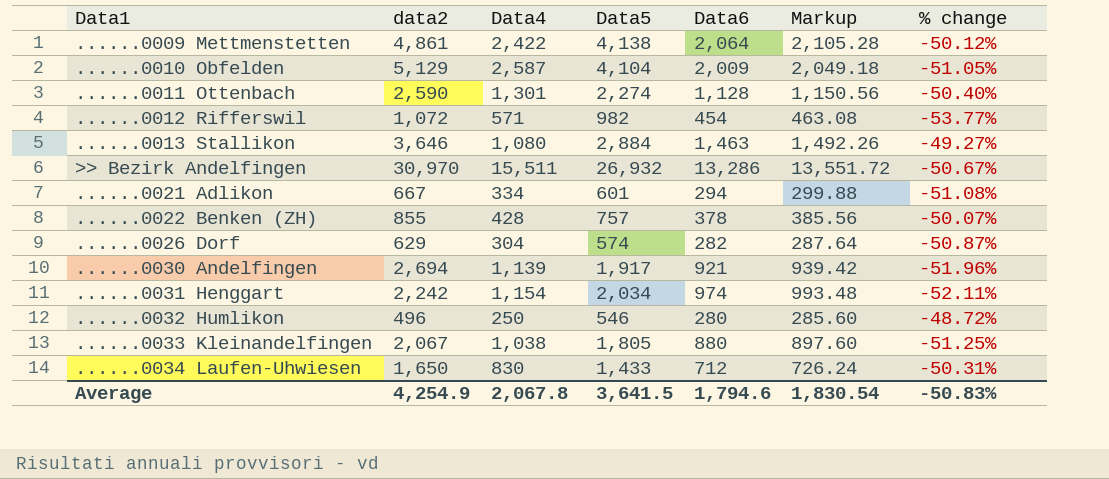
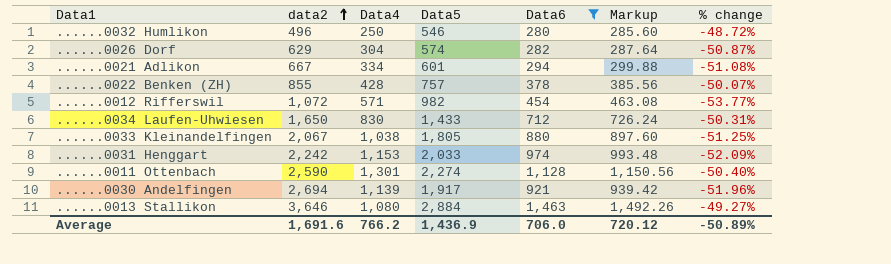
filter: none -> Data6 <= 1,463
row order: none -> data2 ascending
......0031 Henggart | Data4: 1,154 -> 1,153
......0031 Henggart | Data5: 2,034 -> 2,033
......0031 Henggart | % change: -52.11% -> -52.09%
Average | data2: 4,254.9 -> 1,691.6
Average | Data4: 2,067.8 -> 766.2
Average | Data5: 3,641.5 -> 1,436.9
Average | Data6: 1,794.6 -> 706.0
Average | Markup: 1,830.54 -> 720.12
Average | % change: -50.83% -> -50.89%

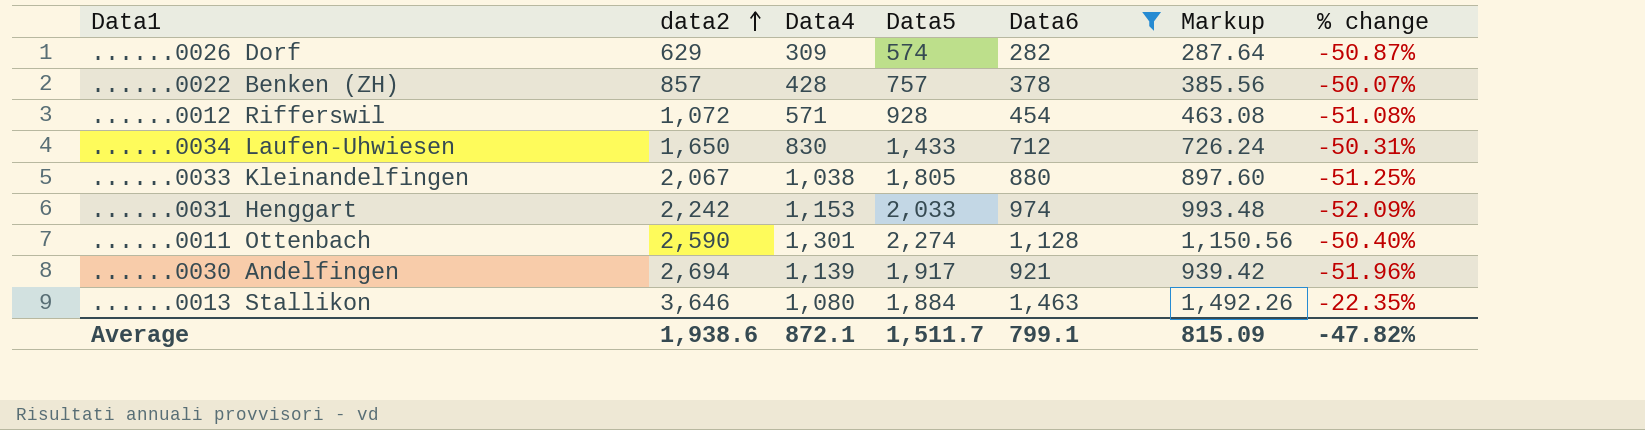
row ......0032 Humlikon: 496 | 250 | 546 | 280 | 285.60 | -48.72% -> none
row ......0021 Adlikon: 667 | 334 | 601 | 294 | 299.88 | -51.08% -> none
......0026 Dorf | Data4: 304 -> 309
......0022 Benken (ZH) | data2: 855 -> 857
......0012 Rifferswil | Data5: 982 -> 928
......0012 Rifferswil | % change: -53.77% -> -51.08%
......0013 Stallikon | Data5: 2,884 -> 1,884
......0013 Stallikon | % change: -49.27% -> -22.35%
Average | data2: 1,691.6 -> 1,938.6
Average | Data4: 766.2 -> 872.1
Average | Data5: 1,436.9 -> 1,511.7
Average | Data6: 706.0 -> 799.1
Average | Markup: 720.12 -> 815.09
Average | % change: -50.89% -> -47.82%

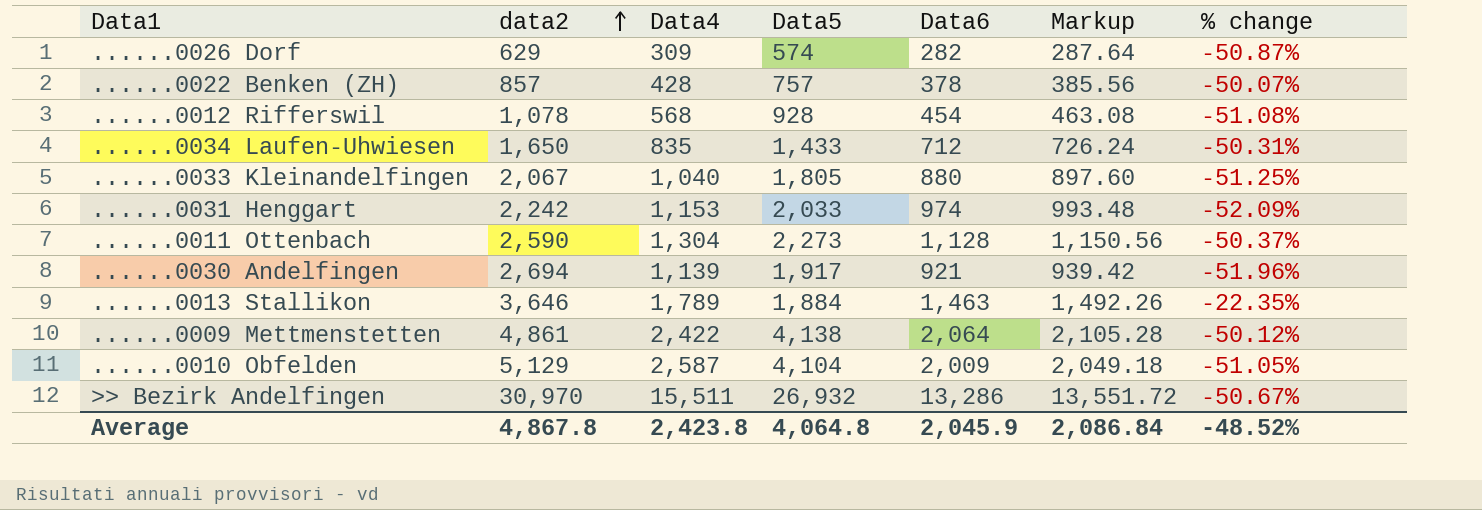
filter: Data6 <= 1,463 -> none
......0012 Rifferswil | data2: 1,072 -> 1,078
......0012 Rifferswil | Data4: 571 -> 568
......0034 Laufen-Uhwiesen | Data4: 830 -> 835
......0033 Kleinandelfingen | Data4: 1,038 -> 1,040
......0011 Ottenbach | Data4: 1,301 -> 1,304
......0011 Ottenbach | Data5: 2,274 -> 2,273
......0011 Ottenbach | % change: -50.40% -> -50.37%
......0013 Stallikon | Data4: 1,080 -> 1,789
Average | data2: 1,938.6 -> 4,867.8
Average | Data4: 872.1 -> 2,423.8
Average | Data5: 1,511.7 -> 4,064.8
Average | Data6: 799.1 -> 2,045.9
Average | Markup: 815.09 -> 2,086.84
Average | % change: -47.82% -> -48.52%

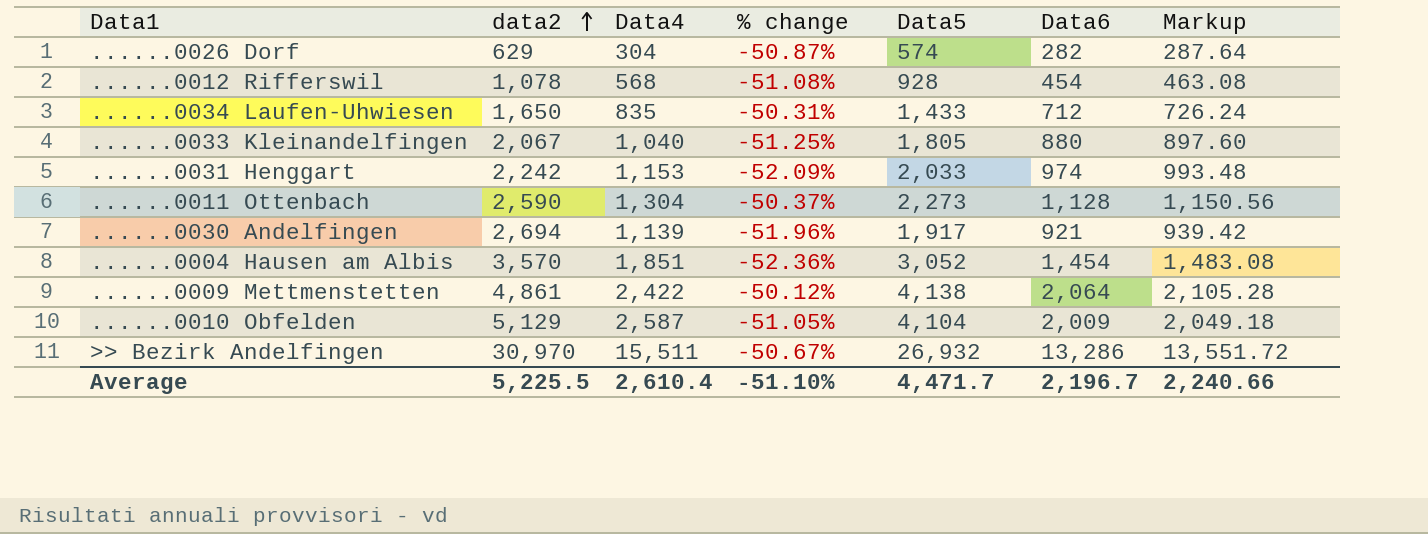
column % change | position: 7 -> 4
row ......0022 Benken (ZH): 857 | 428 | 757 | 378 | 385.56 | -50.07% -> none
row ......0013 Stallikon: 3,646 | 1,789 | 1,884 | 1,463 | 1,492.26 | -22.35% -> none
......0026 Dorf | Data4: 309 -> 304
row ......0004 Hausen am Albis: none -> 3,570 | 1,851 | -52.36% | 3,052 | 1,454 | 1,483.08
Average | data2: 4,867.8 -> 5,225.5
Average | Data4: 2,423.8 -> 2,610.4
Average | % change: -48.52% -> -51.10%
Average | Data5: 4,064.8 -> 4,471.7
Average | Data6: 2,045.9 -> 2,196.7
Average | Markup: 2,086.84 -> 2,240.66

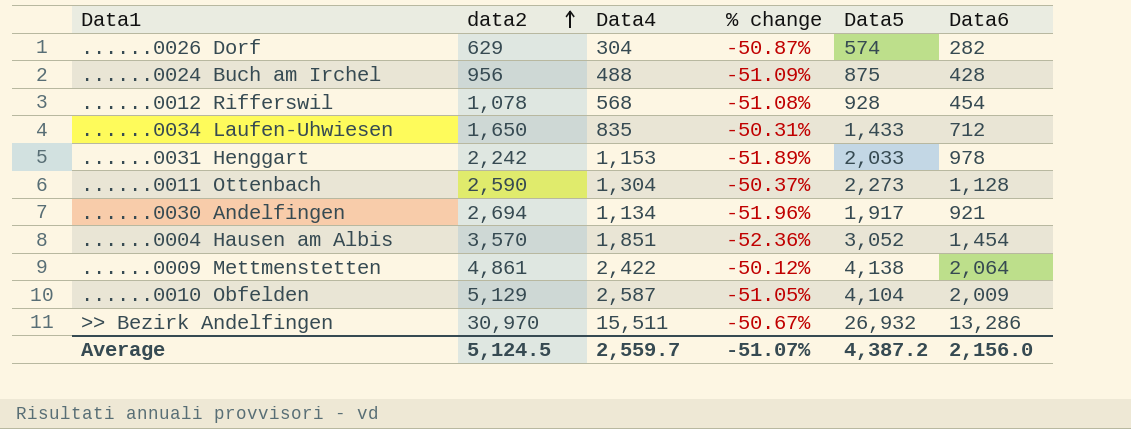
column Markup | formula: [Data6] * 1.02 -> none
row ......0033 Kleinandelfingen: 2,067 | 1,040 | -51.25% | 1,805 | 880 | 897.60 -> none
row ......0024 Buch am Irchel: none -> 956 | 488 | -51.09% | 875 | 428
......0031 Henggart | % change: -52.09% -> -51.89%
......0031 Henggart | Data6: 974 -> 978
......0030 Andelfingen | Data4: 1,139 -> 1,134
Average | data2: 5,225.5 -> 5,124.5
Average | Data4: 2,610.4 -> 2,559.7
Average | % change: -51.10% -> -51.07%
Average | Data5: 4,471.7 -> 4,387.2
Average | Data6: 2,196.7 -> 2,156.0

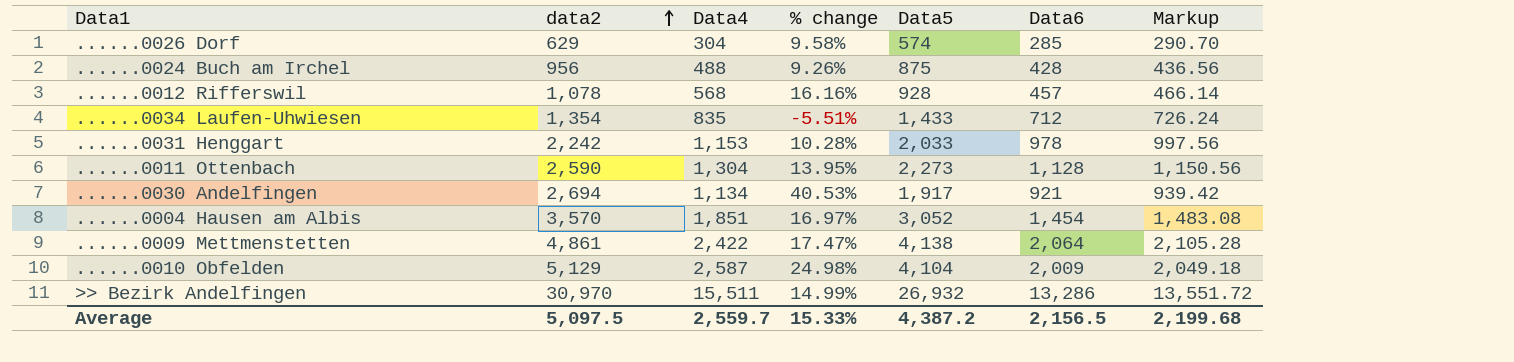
column % change | formula: ([Data6] - [Data5]) / [Data5] -> ([data2] - [Data5]) / [Data5]
column Markup | formula: none -> [Data6] * 1.02
......0026 Dorf | Data6: 282 -> 285
......0012 Rifferswil | Data6: 454 -> 457
......0034 Laufen-Uhwiesen | data2: 1,650 -> 1,354
Average | data2: 5,124.5 -> 5,097.5
Average | % change: -51.07% -> 15.33%
Average | Data6: 2,156.0 -> 2,156.5

